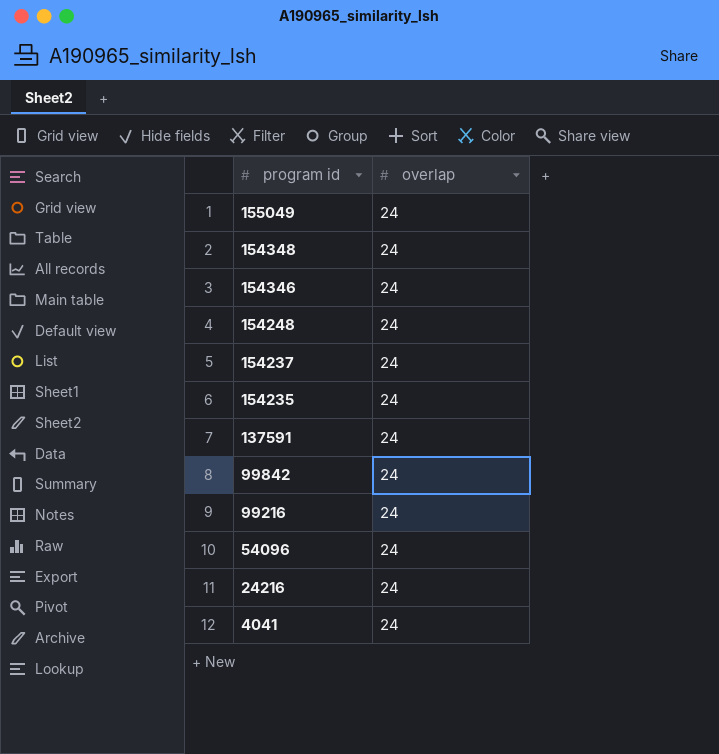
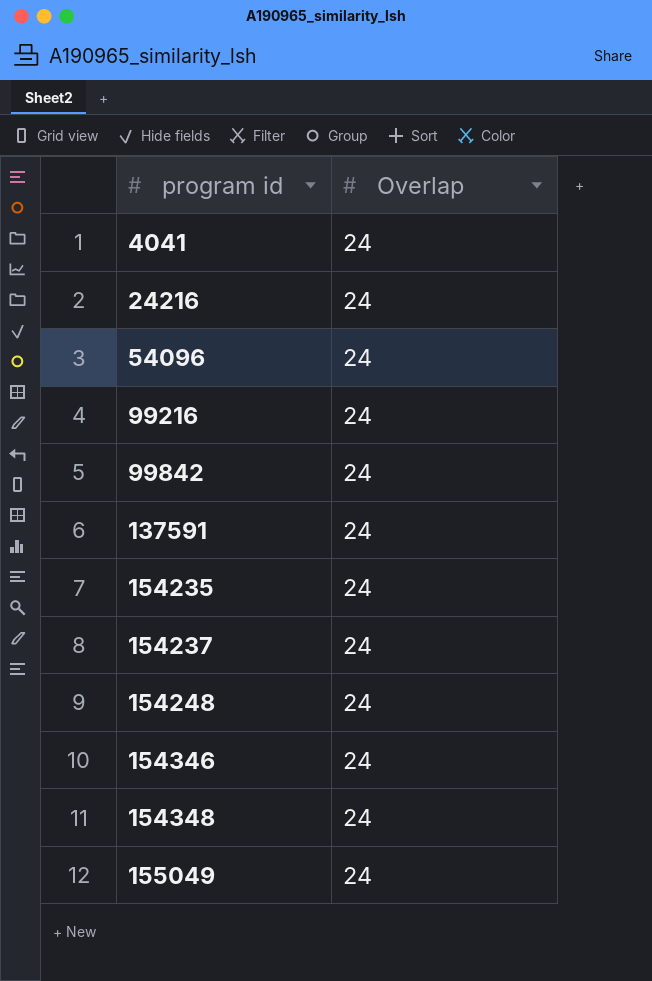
row order: program id descending -> program id ascending
column name: overlap -> Overlap

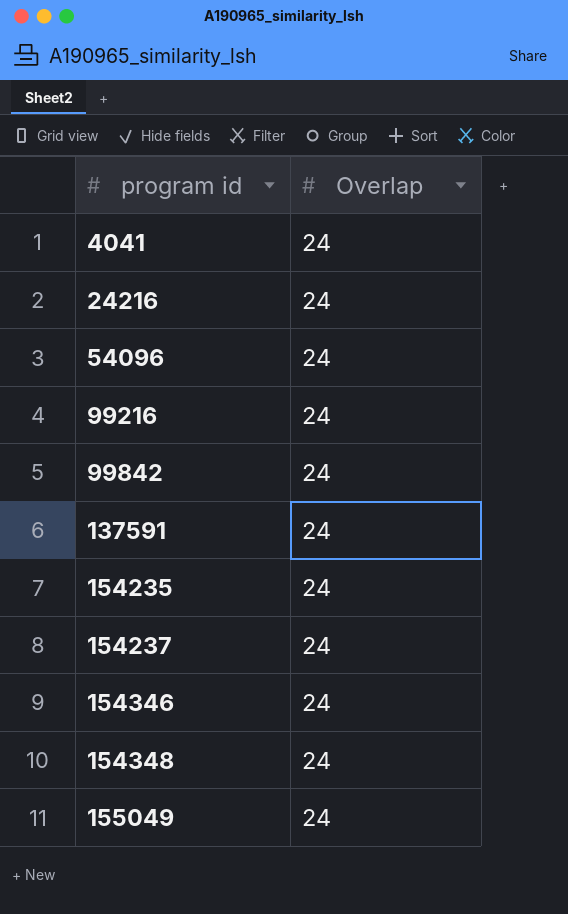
row 154248: 24 -> none

